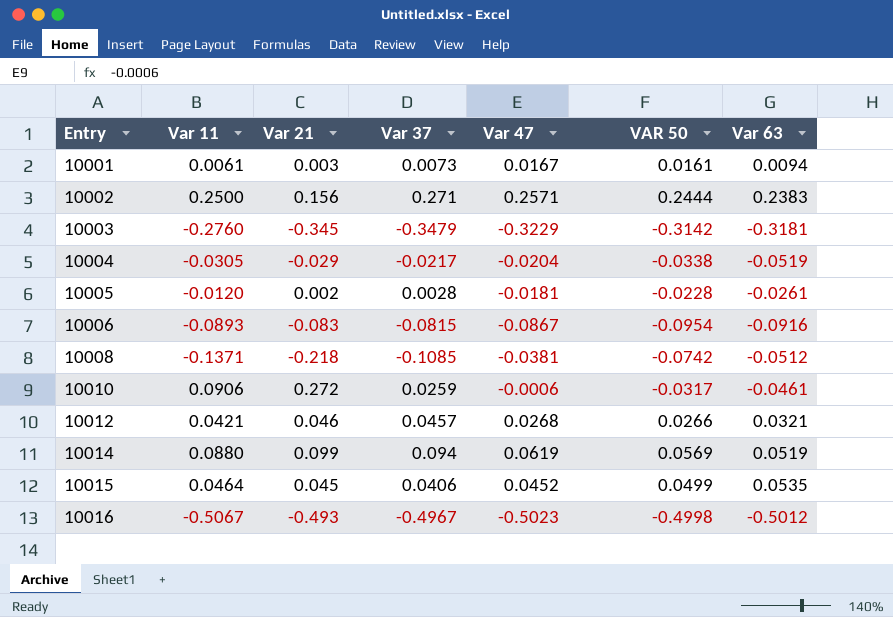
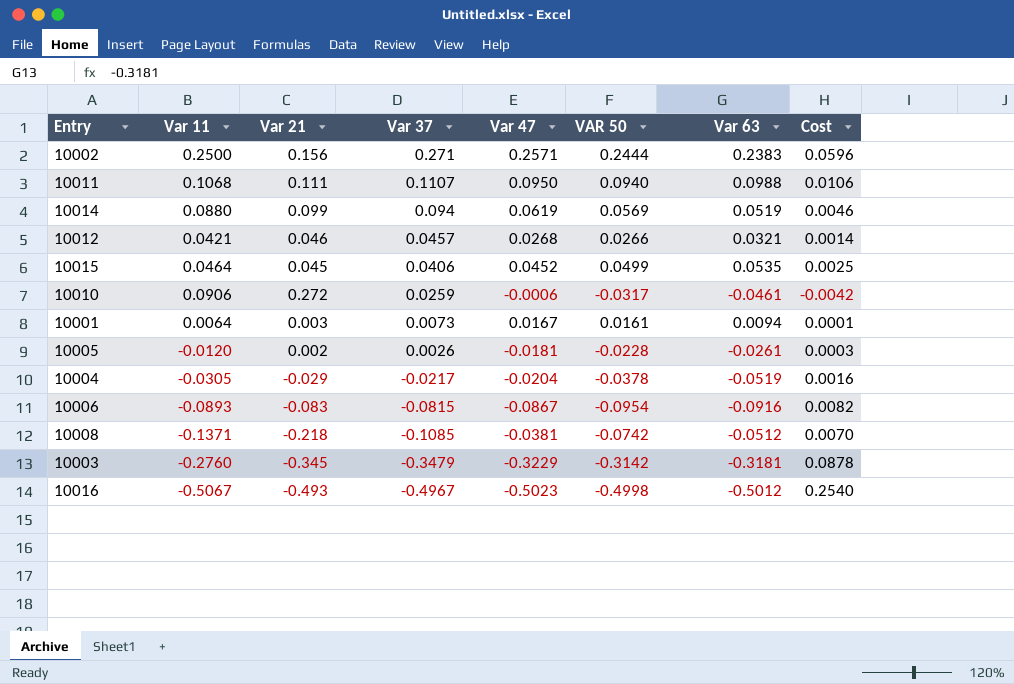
row order: Entry ascending -> Var 37 descending
column Cost | formula: none -> [Var 11] * [Var 63]
row 10011: none -> 0.1068 | 0.111 | 0.1107 | 0.0950 | 0.0940 | 0.0988 | 0.0106
10001 | Var 11: 0.0061 -> 0.0064
10005 | Var 37: 0.0028 -> 0.0026
10004 | VAR 50: -0.0338 -> -0.0378

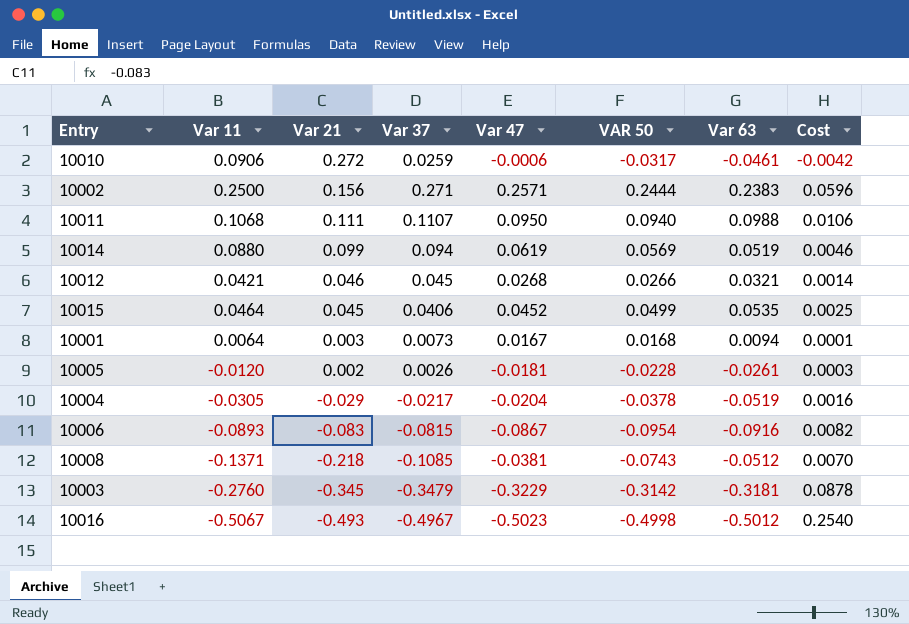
row order: Var 37 descending -> Var 21 descending
10012 | Var 37: 0.0457 -> 0.045
10001 | VAR 50: 0.0161 -> 0.0168
10008 | VAR 50: -0.0742 -> -0.0743

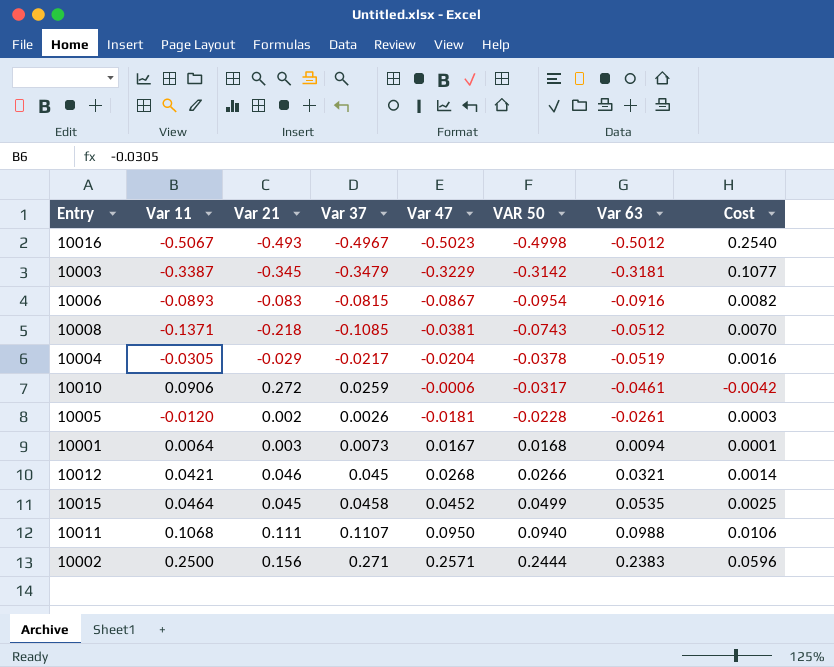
row order: Var 21 descending -> VAR 50 ascending
row 10014: 0.0880 | 0.099 | 0.094 | 0.0619 | 0.0569 | 0.0519 | 0.0046 -> none
10003 | Var 11: -0.2760 -> -0.3387
10003 | Cost: 0.0878 -> 0.1077
10015 | Var 37: 0.0406 -> 0.0458

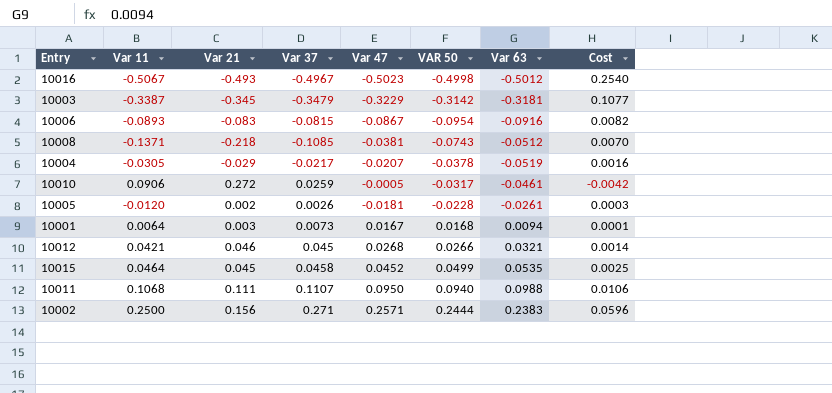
10004 | Var 47: -0.0204 -> -0.0207
10010 | Var 47: -0.0006 -> -0.0005

